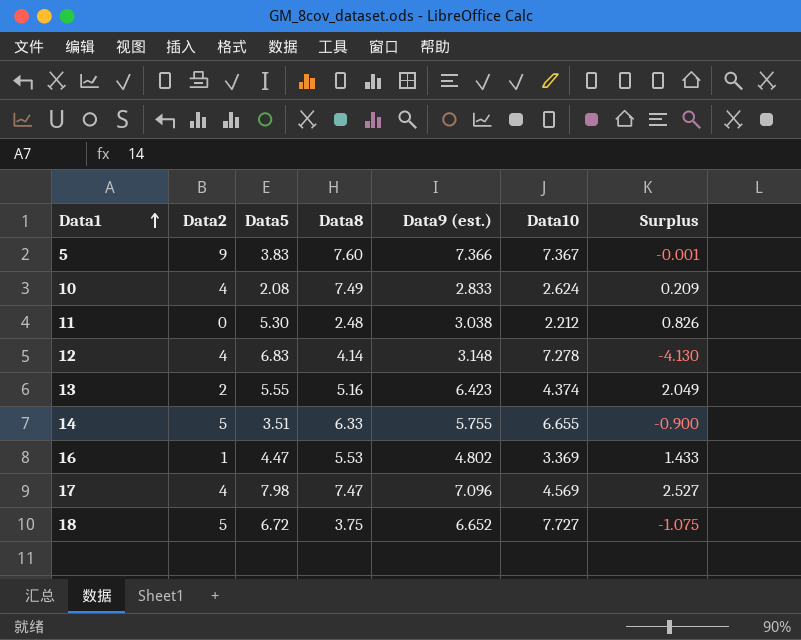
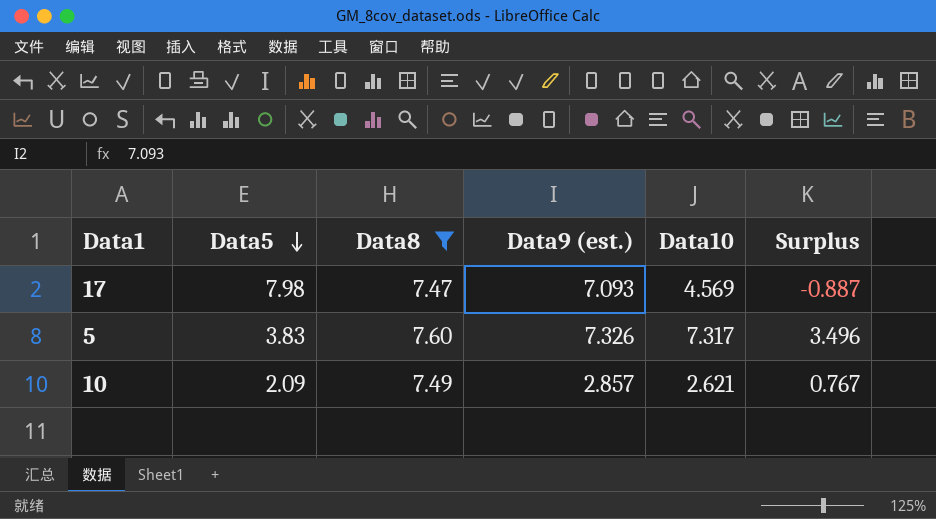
filter: none -> Data8 >= 7.47
row order: Data1 ascending -> Data5 descending
column Data2 | position: 2 -> none
column Surplus | formula: [Data9 (est.)] - [Data10] -> [Data9 (est.)] - [Data5]
17 | Data9 (est.): 7.096 -> 7.093
5 | Data9 (est.): 7.366 -> 7.326
5 | Data10: 7.367 -> 7.317
10 | Data5: 2.08 -> 2.09
10 | Data9 (est.): 2.833 -> 2.857
10 | Data10: 2.624 -> 2.621

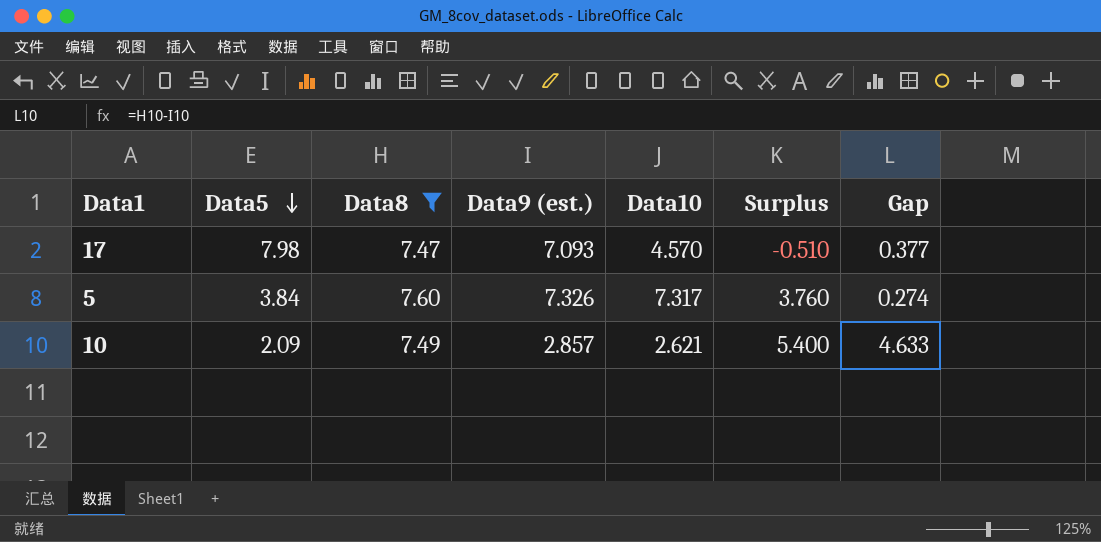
column Surplus | formula: [Data9 (est.)] - [Data5] -> [Data8] - [Data5]
column Gap | formula: none -> [Data8] - [Data9 (est.)]
17 | Data10: 4.569 -> 4.570
5 | Data5: 3.83 -> 3.84

